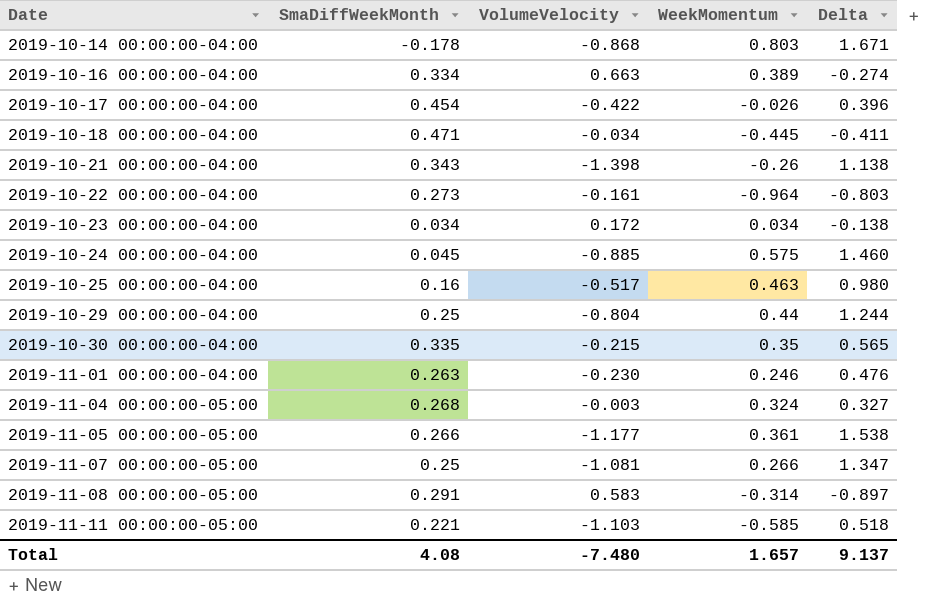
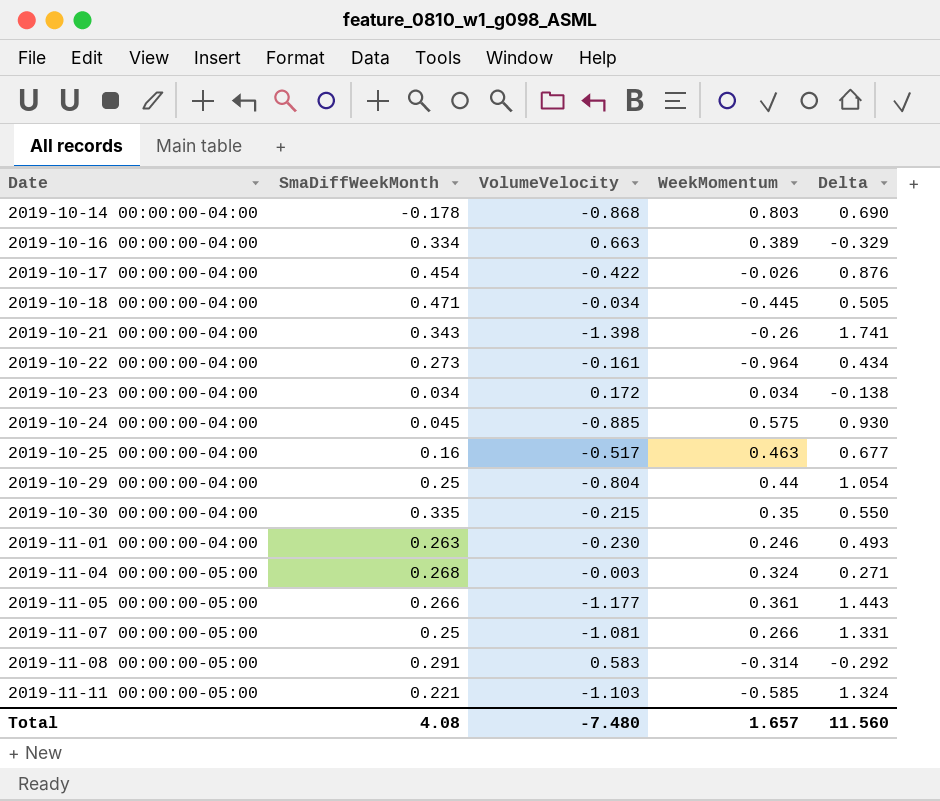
column Delta | formula: [WeekMomentum] - [VolumeVelocity] -> [SmaDiffWeekMonth] - [VolumeVelocity]
Total | Delta: 9.137 -> 11.560

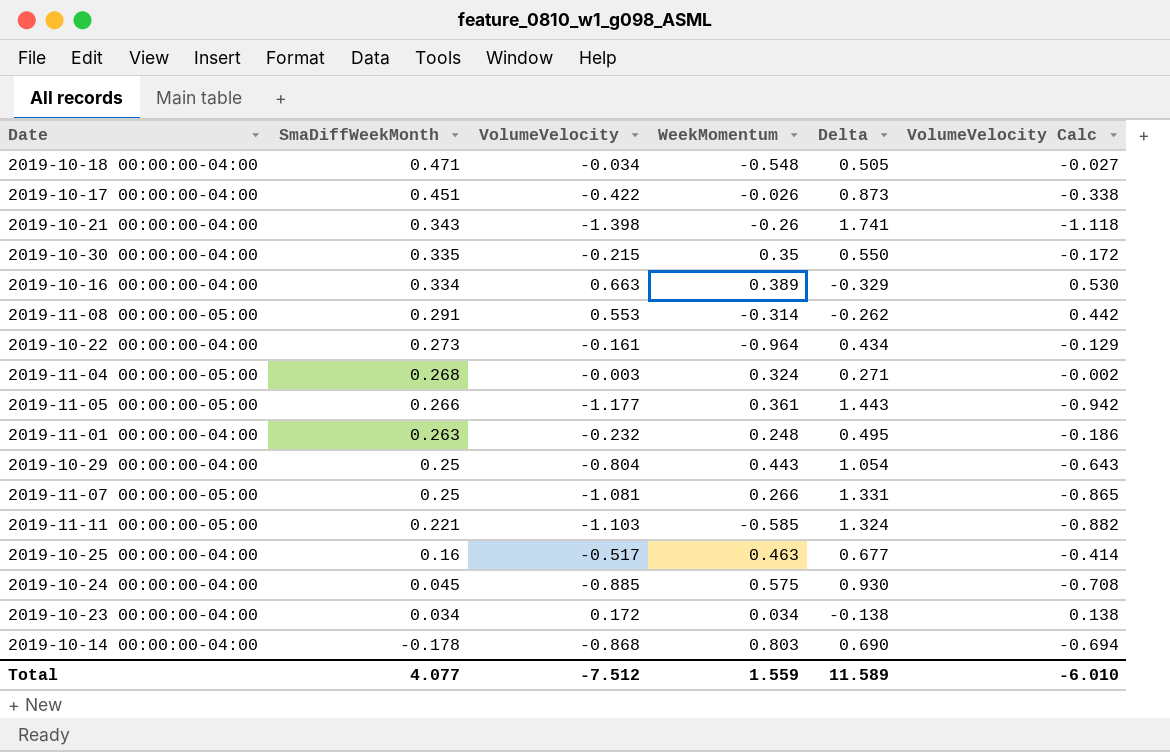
row order: Date ascending -> SmaDiffWeekMonth descending
column VolumeVelocity Calc | formula: none -> [VolumeVelocity] * 0.8
2019-10-18 00:00:00-04:00 | WeekMomentum: -0.445 -> -0.548
2019-10-17 00:00:00-04:00 | SmaDiffWeekMonth: 0.454 -> 0.451
2019-10-17 00:00:00-04:00 | Delta: 0.876 -> 0.873
2019-11-08 00:00:00-05:00 | VolumeVelocity: 0.583 -> 0.553
2019-11-08 00:00:00-05:00 | Delta: -0.292 -> -0.262
2019-11-01 00:00:00-04:00 | VolumeVelocity: -0.230 -> -0.232
2019-11-01 00:00:00-04:00 | WeekMomentum: 0.246 -> 0.248
2019-11-01 00:00:00-04:00 | Delta: 0.493 -> 0.495
2019-10-29 00:00:00-04:00 | WeekMomentum: 0.44 -> 0.443
Total | SmaDiffWeekMonth: 4.08 -> 4.077
Total | VolumeVelocity: -7.480 -> -7.512
Total | WeekMomentum: 1.657 -> 1.559
Total | Delta: 11.560 -> 11.589

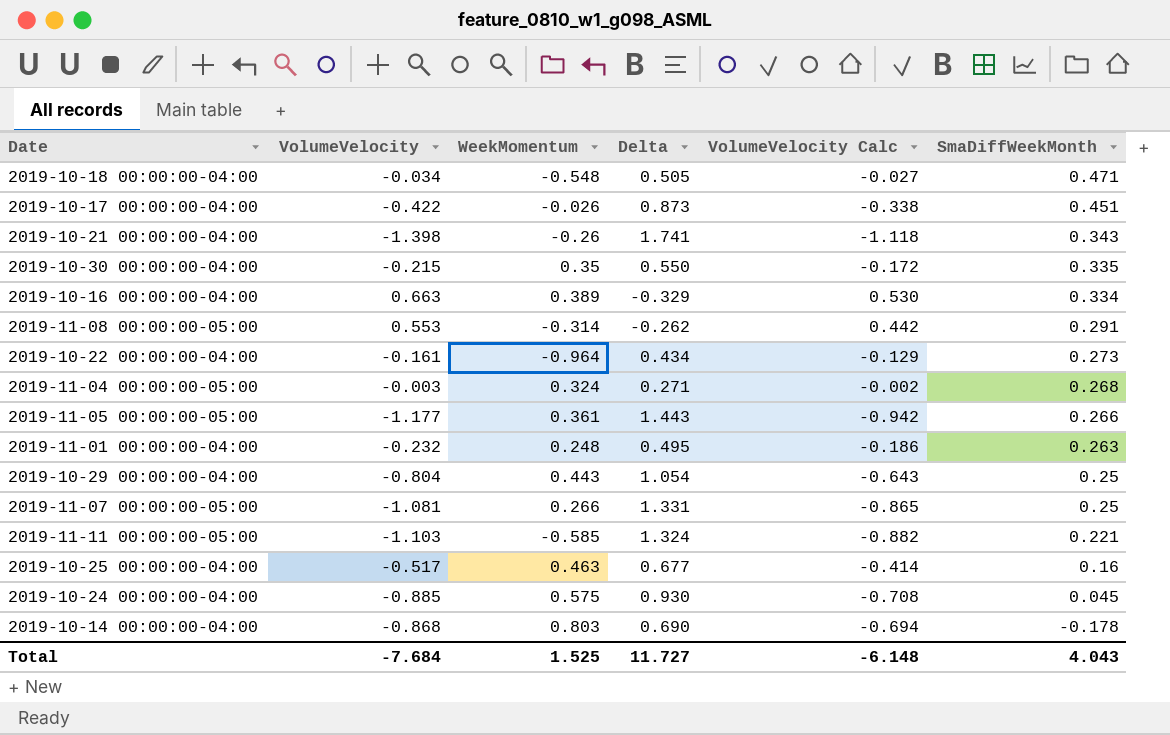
column SmaDiffWeekMonth | position: 2 -> 6
row 2019-10-23 00:00:00-04:00: 0.034 | 0.172 | 0.034 | -0.138 | 0.138 -> none
Total | VolumeVelocity: -7.512 -> -7.684
Total | WeekMomentum: 1.559 -> 1.525
Total | Delta: 11.589 -> 11.727
Total | VolumeVelocity Calc: -6.010 -> -6.148
Total | SmaDiffWeekMonth: 4.077 -> 4.043

